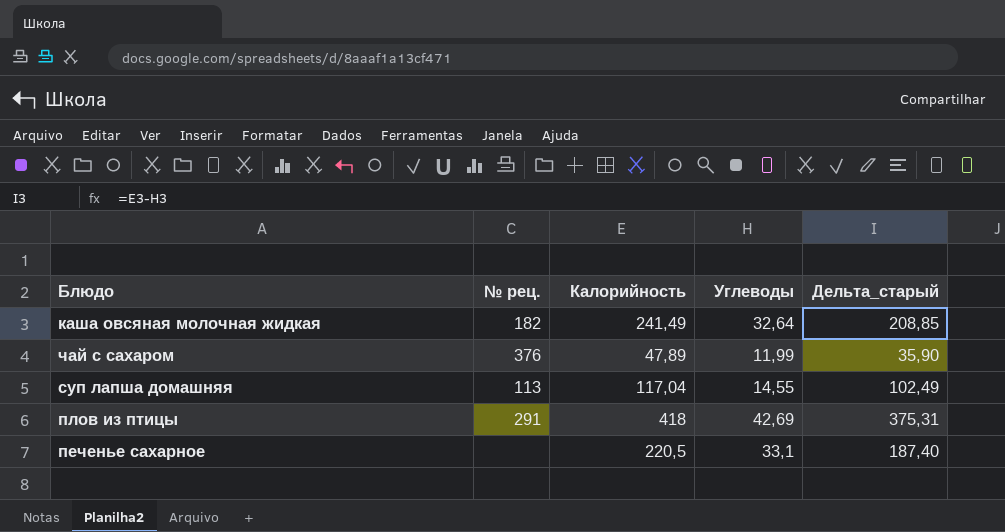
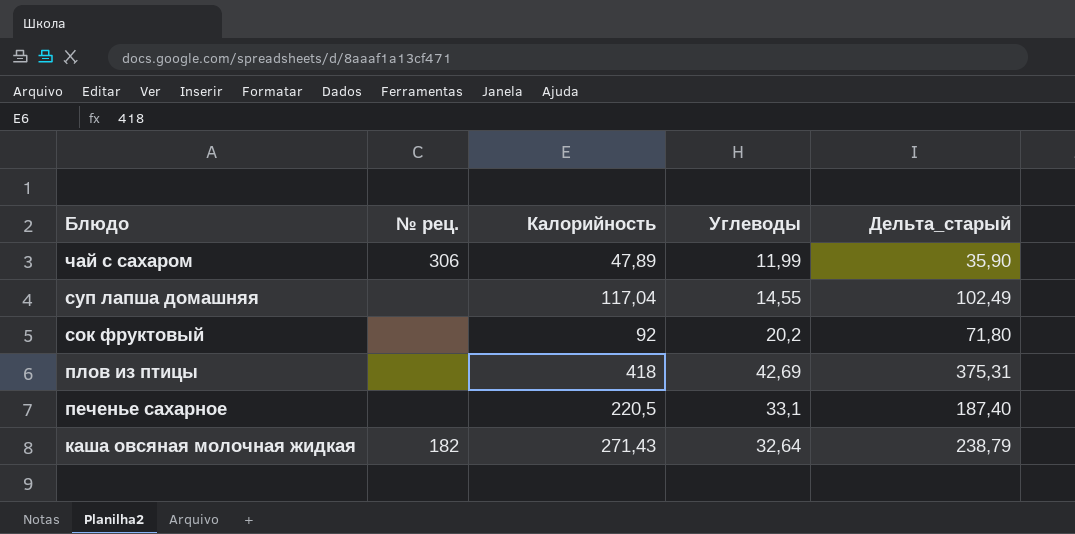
row order: none -> Блюдо descending
чай с сахаром | № рец.: 376 -> 306
суп лапша домашняя | № рец.: 113 -> none
row сок фруктовый: none -> none | 92 | 20,2 | 71,80
плов из птицы | № рец.: 291 -> none
каша овсяная молочная жидкая | Калорийность: 241,49 -> 271,43
каша овсяная молочная жидкая | Дельта_старый: 208,85 -> 238,79

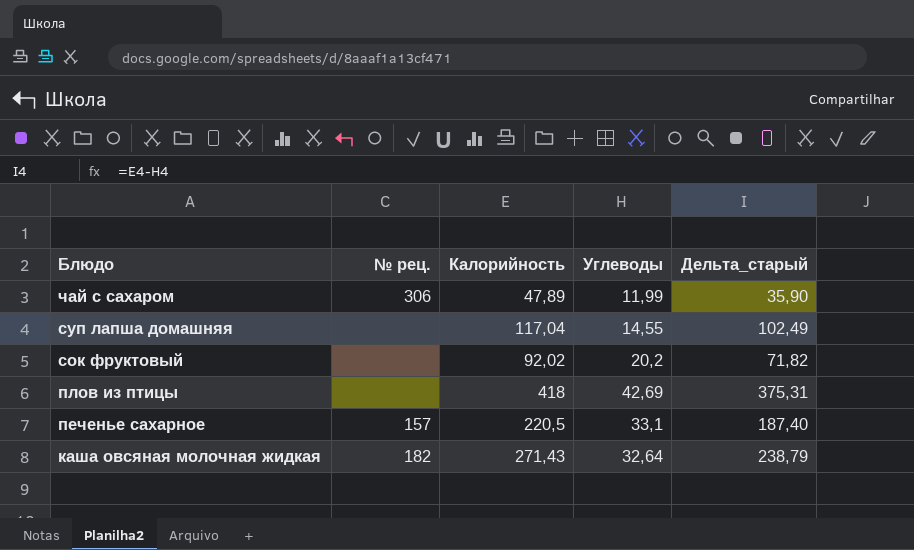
сок фруктовый | Калорийность: 92 -> 92,02
сок фруктовый | Дельта_старый: 71,80 -> 71,82
печенье сахарное | № рец.: none -> 157

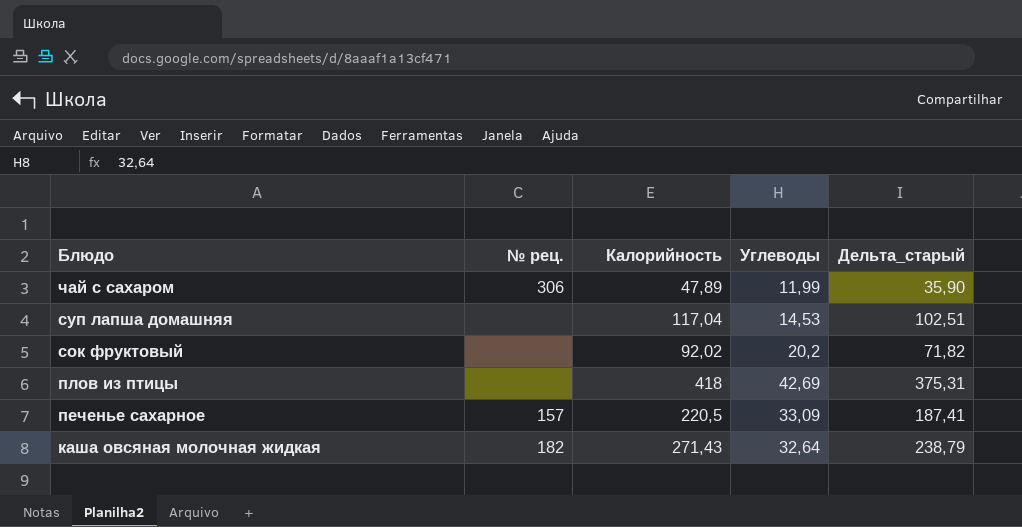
суп лапша домашняя | Углеводы: 14,55 -> 14,53
суп лапша домашняя | Дельта_старый: 102,49 -> 102,51
печенье сахарное | Углеводы: 33,1 -> 33,09
печенье сахарное | Дельта_старый: 187,40 -> 187,41

